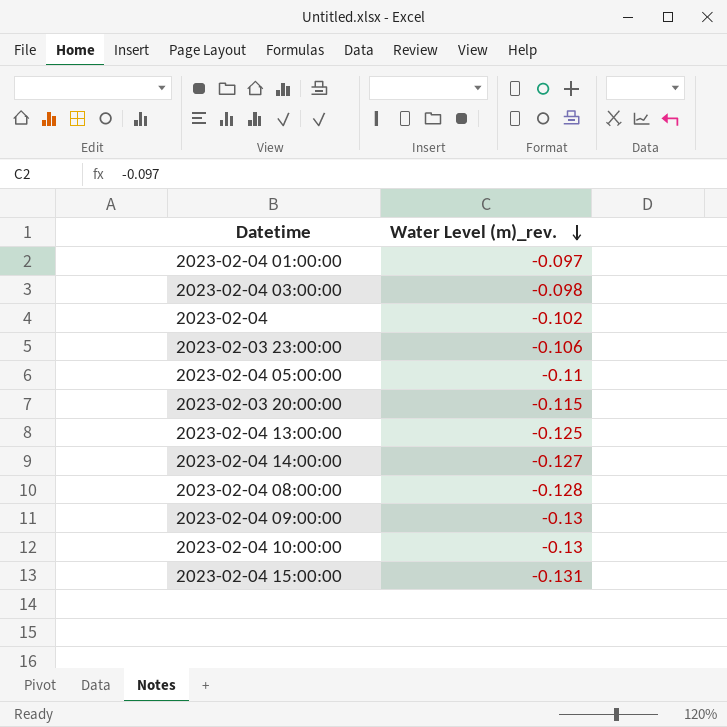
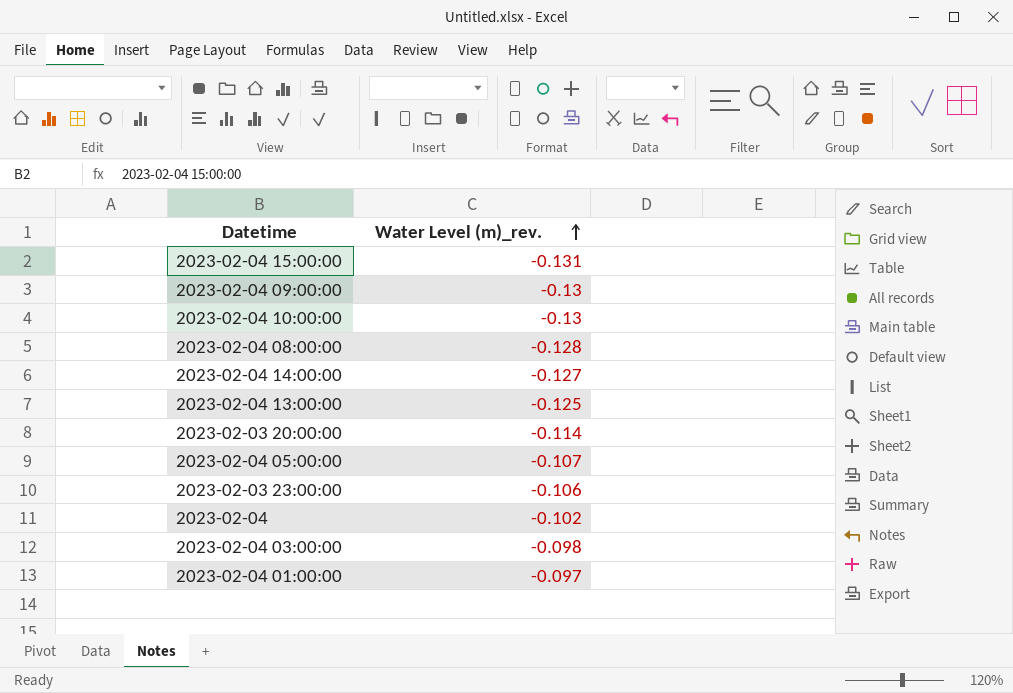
row order: Water Level (m)_rev. descending -> Water Level (m)_rev. ascending
2023-02-03 20:00:00 | Water Level (m)_rev.: -0.115 -> -0.114
2023-02-04 05:00:00 | Water Level (m)_rev.: -0.11 -> -0.107

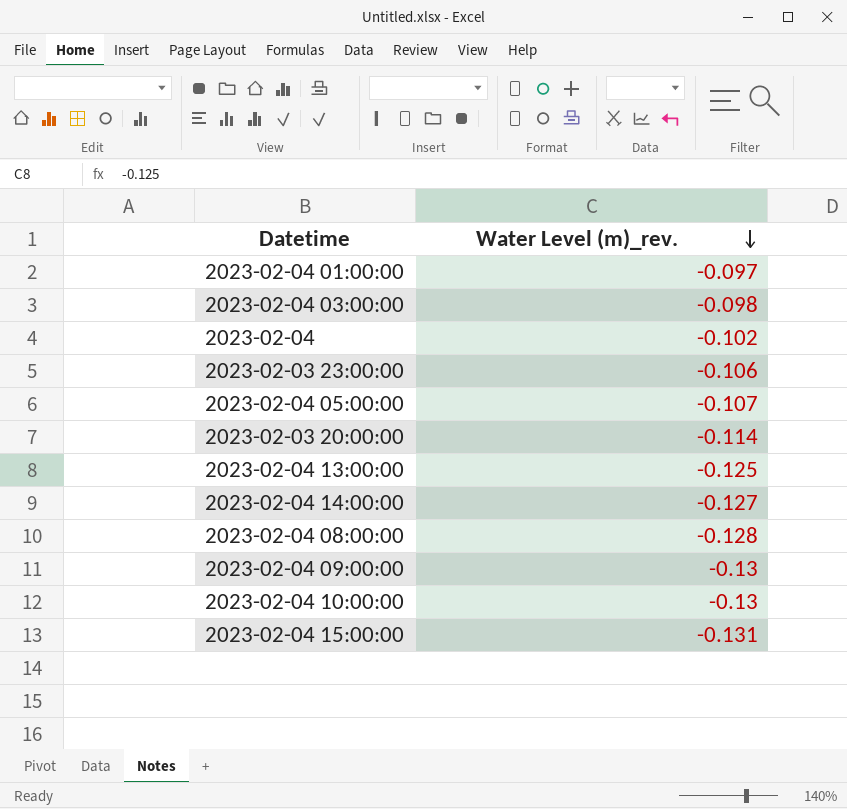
row order: Water Level (m)_rev. ascending -> Water Level (m)_rev. descending

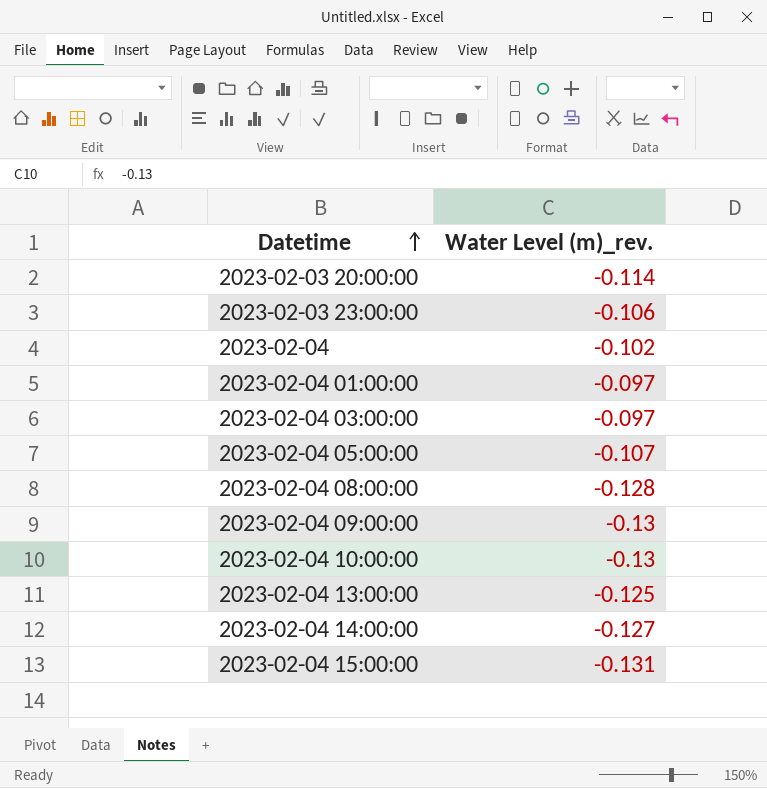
row order: Water Level (m)_rev. descending -> Datetime ascending
2023-02-04 03:00:00 | Water Level (m)_rev.: -0.098 -> -0.097

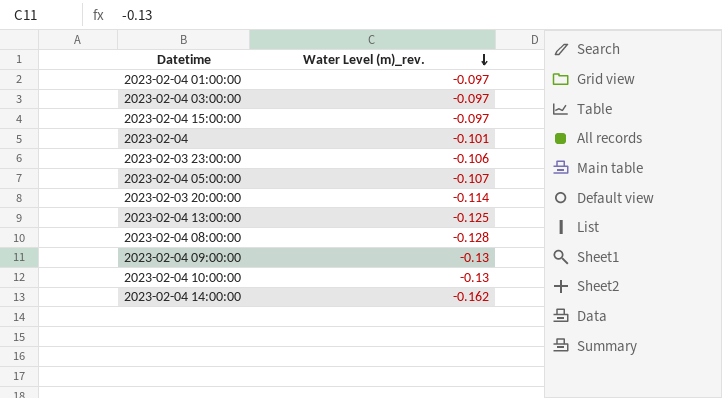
row order: Datetime ascending -> Water Level (m)_rev. descending
2023-02-04 15:00:00 | Water Level (m)_rev.: -0.131 -> -0.097
2023-02-04 | Water Level (m)_rev.: -0.102 -> -0.101
2023-02-04 14:00:00 | Water Level (m)_rev.: -0.127 -> -0.162

